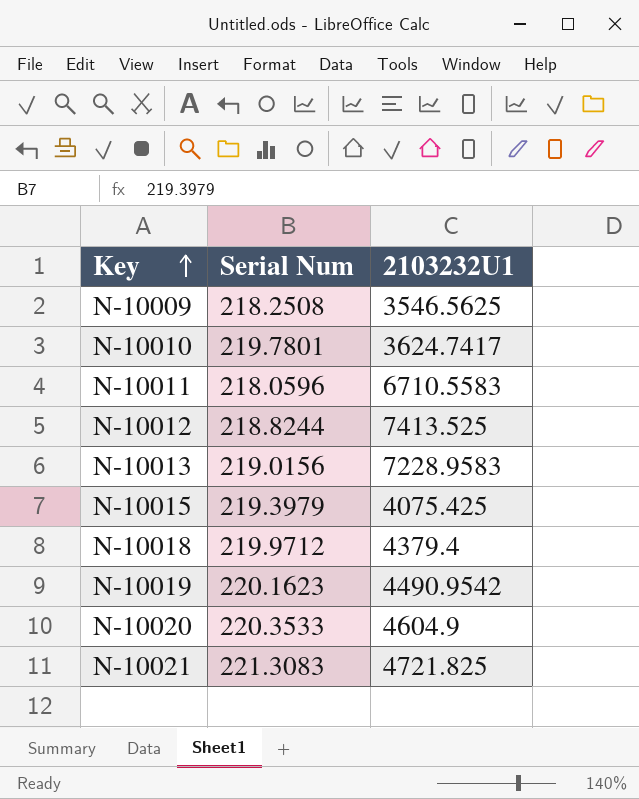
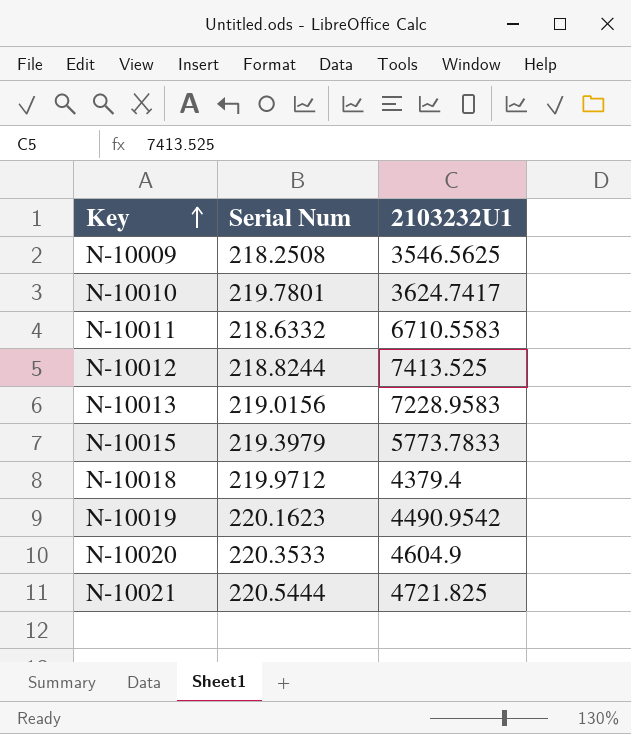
N-10011 | Serial Num: 218.0596 -> 218.6332
N-10015 | 2103232U1: 4075.425 -> 5773.7833
N-10021 | Serial Num: 221.3083 -> 220.5444

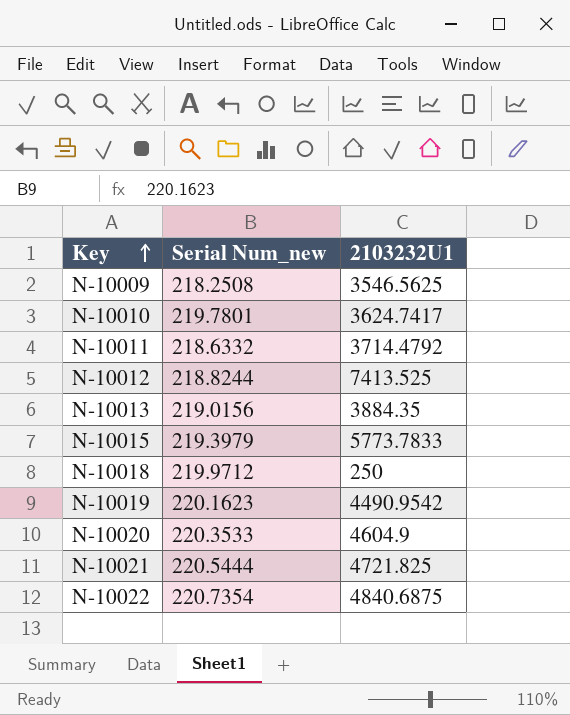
column name: Serial Num -> Serial Num_new
N-10011 | 2103232U1: 6710.5583 -> 3714.4792
N-10013 | 2103232U1: 7228.9583 -> 3884.35
N-10018 | 2103232U1: 4379.4 -> 250
row N-10022: none -> 220.7354 | 4840.6875

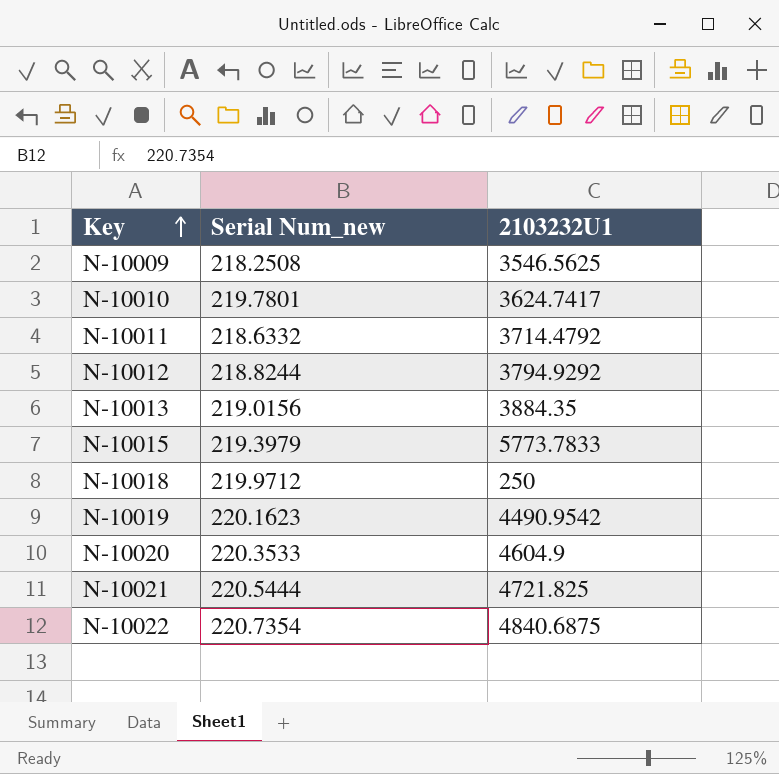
N-10012 | 2103232U1: 7413.525 -> 3794.9292

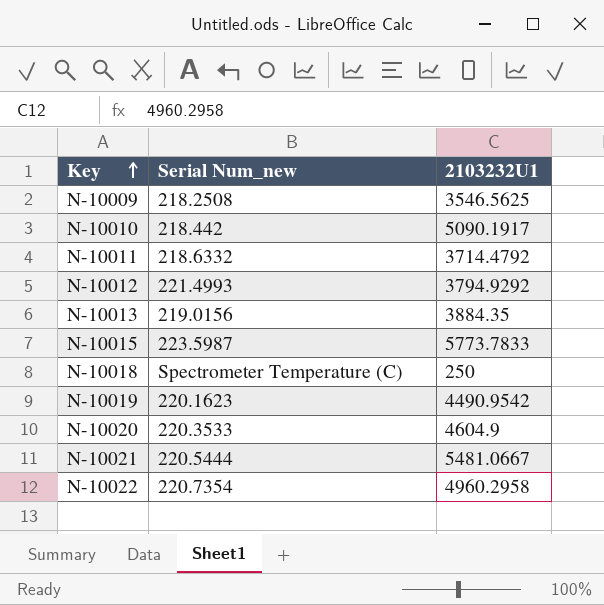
N-10010 | Serial Num_new: 219.7801 -> 218.442
N-10010 | 2103232U1: 3624.7417 -> 5090.1917
N-10012 | Serial Num_new: 218.8244 -> 221.4993
N-10015 | Serial Num_new: 219.3979 -> 223.5987
N-10018 | Serial Num_new: 219.9712 -> Spectrometer Temperature (C)
N-10021 | 2103232U1: 4721.825 -> 5481.0667
N-10022 | 2103232U1: 4840.6875 -> 4960.2958

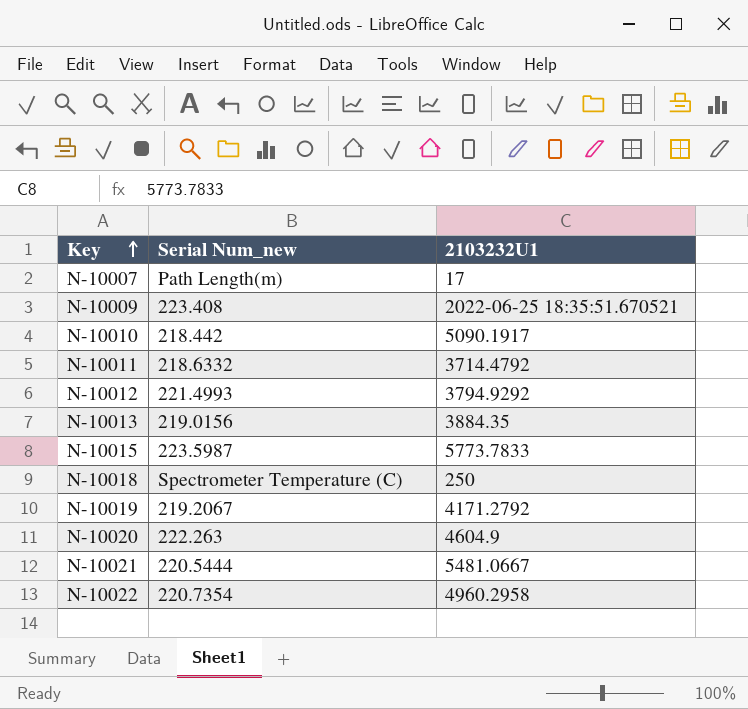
row N-10007: none -> Path Length(m) | 17
N-10009 | Serial Num_new: 218.2508 -> 223.408
N-10009 | 2103232U1: 3546.5625 -> 2022-06-25 18:35:51.670521
N-10019 | Serial Num_new: 220.1623 -> 219.2067
N-10019 | 2103232U1: 4490.9542 -> 4171.2792
N-10020 | Serial Num_new: 220.3533 -> 222.263

